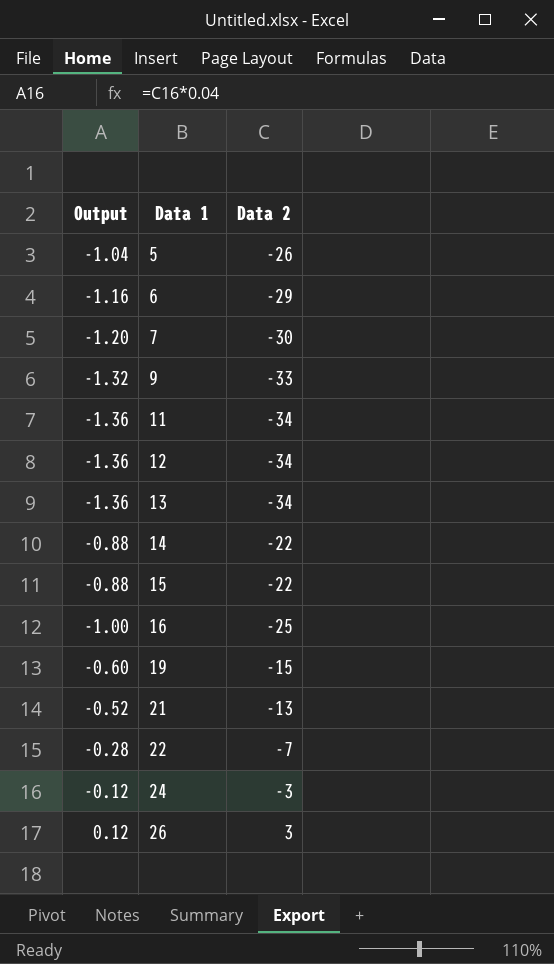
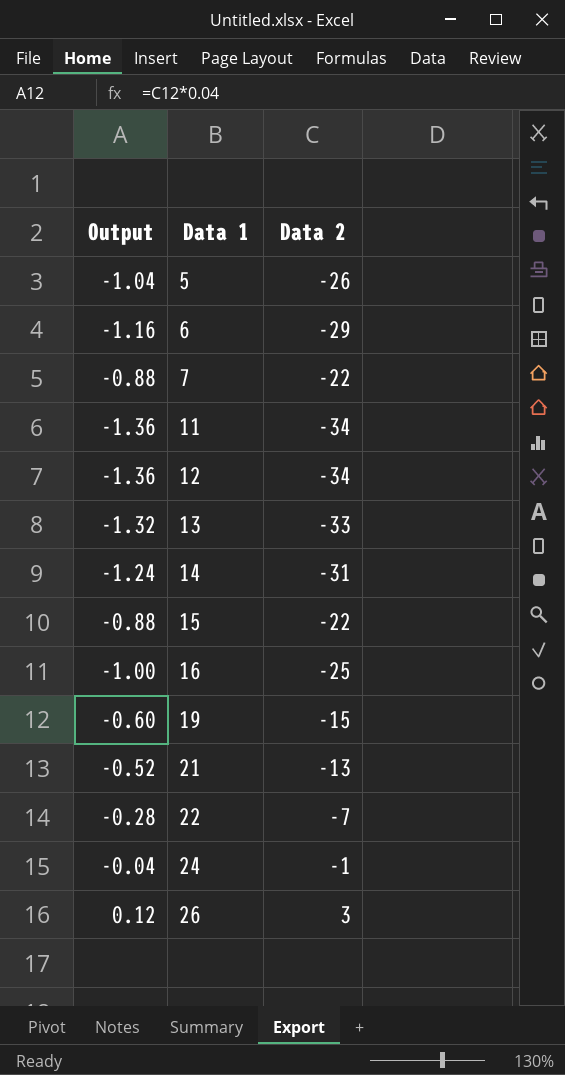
row 9: -1.32 | -33 -> none
7 | Output: -1.20 -> -0.88
7 | Data 2: -30 -> -22
13 | Output: -1.36 -> -1.32
13 | Data 2: -34 -> -33
14 | Output: -0.88 -> -1.24
14 | Data 2: -22 -> -31
24 | Output: -0.12 -> -0.04
24 | Data 2: -3 -> -1

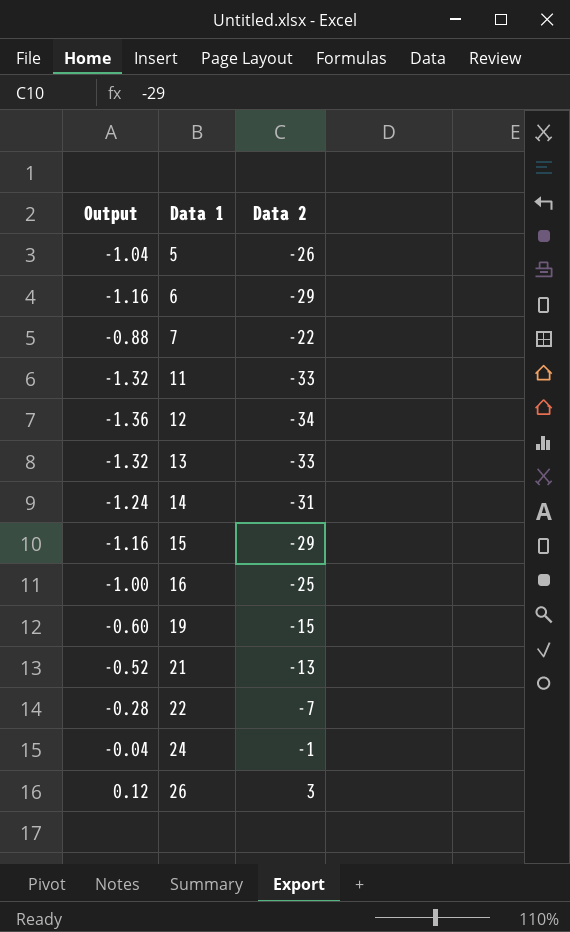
11 | Output: -1.36 -> -1.32
11 | Data 2: -34 -> -33
15 | Output: -0.88 -> -1.16
15 | Data 2: -22 -> -29

